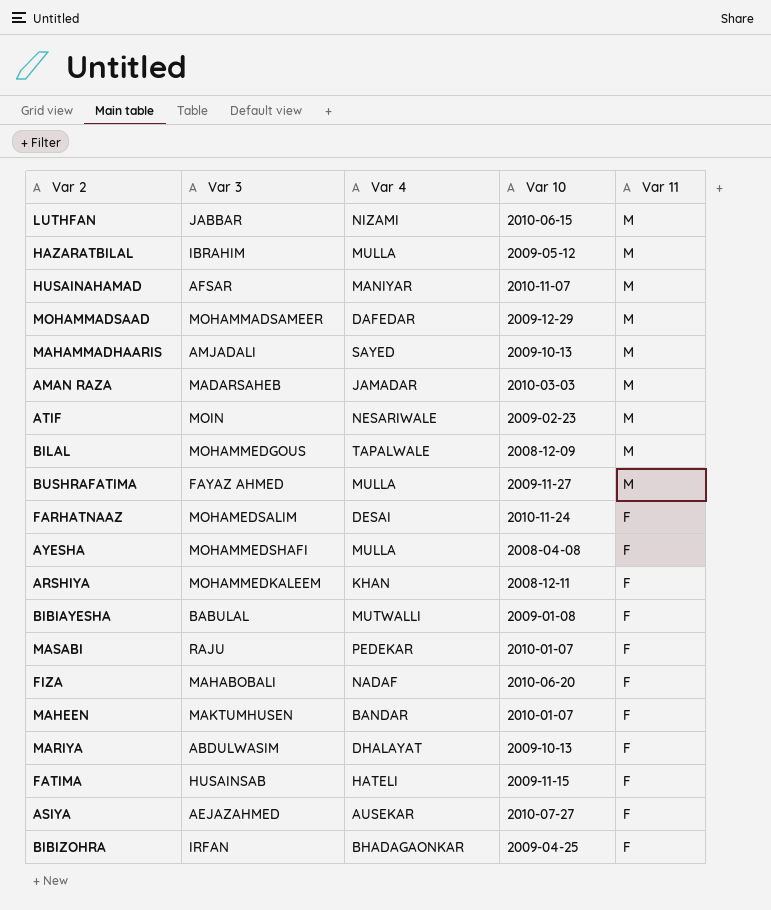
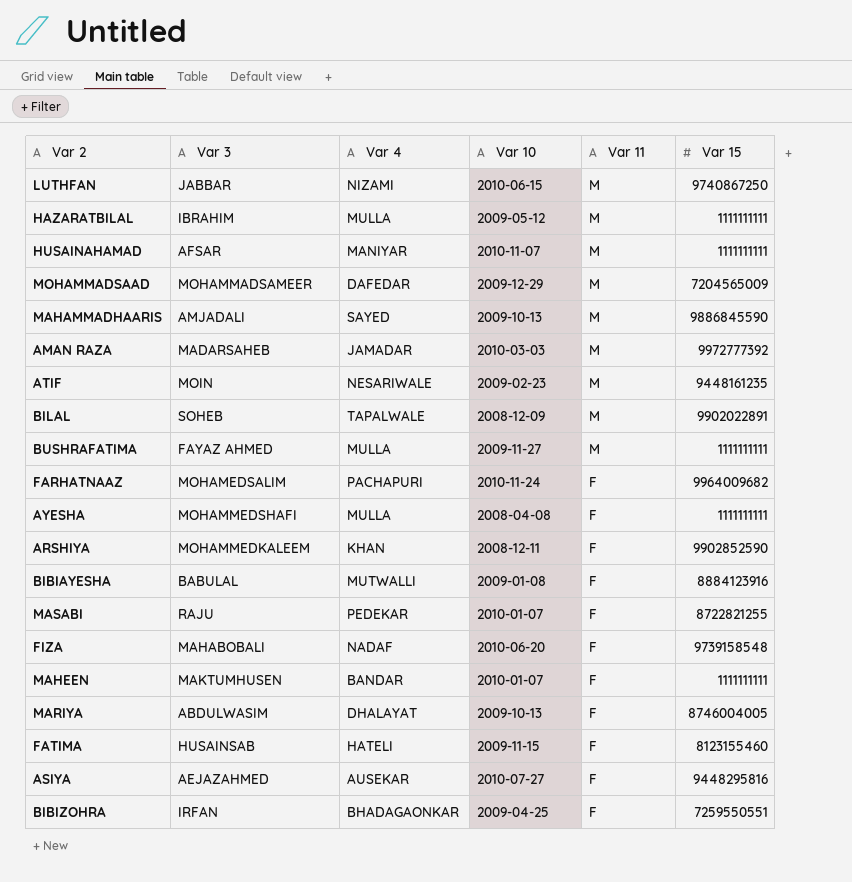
column Var 15 | position: none -> 6
BILAL | Var 3: MOHAMMEDGOUS -> SOHEB
FARHATNAAZ | Var 4: DESAI -> PACHAPURI

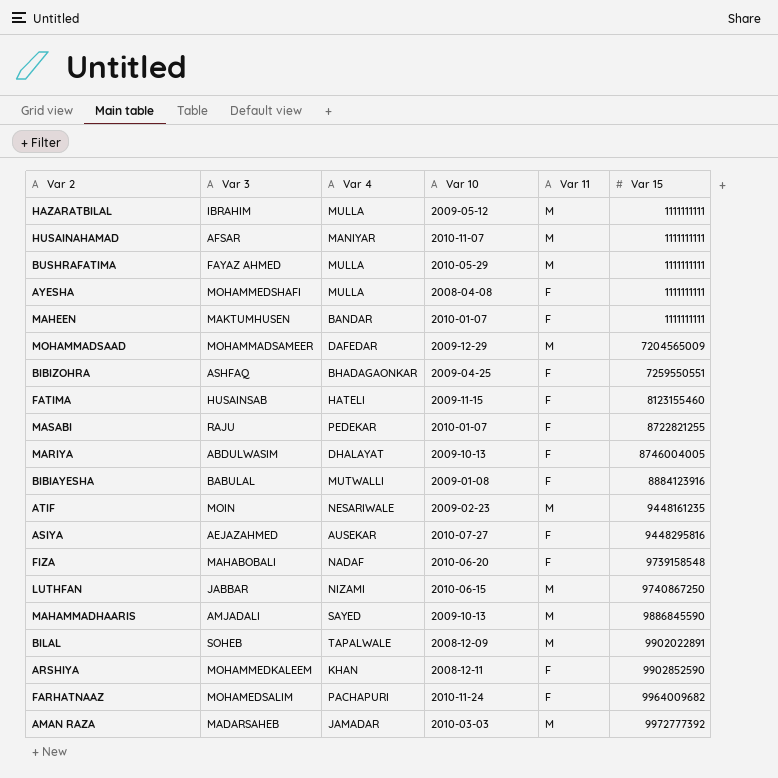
row order: Var 11 descending -> Var 15 ascending
BUSHRAFATIMA | Var 10: 2009-11-27 -> 2010-05-29
BIBIZOHRA | Var 3: IRFAN -> ASHFAQ

